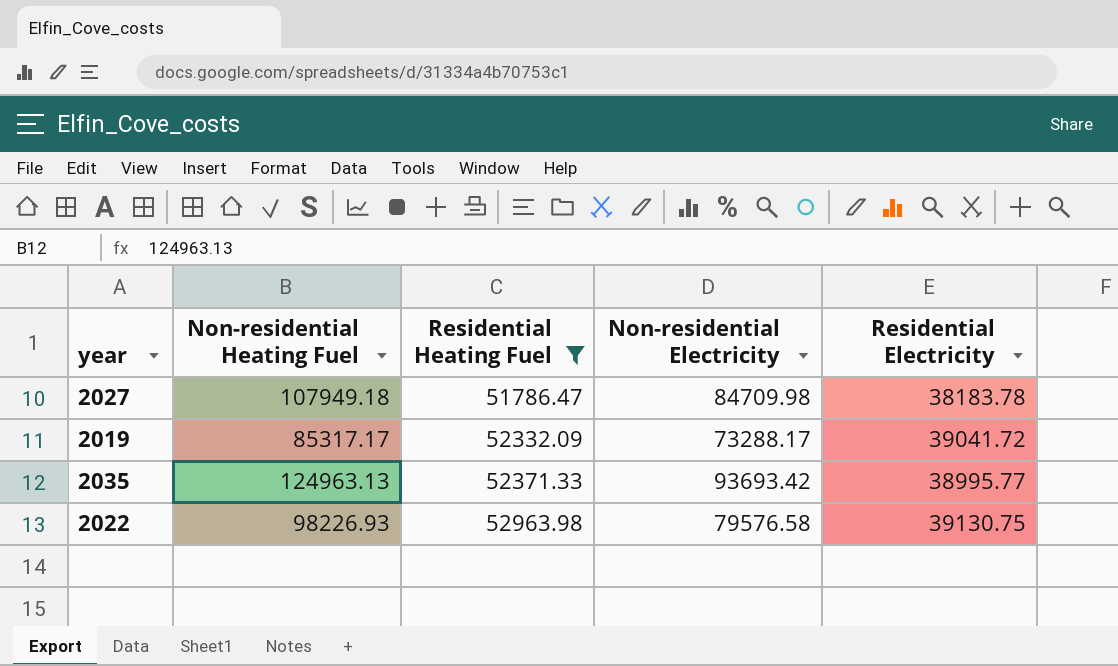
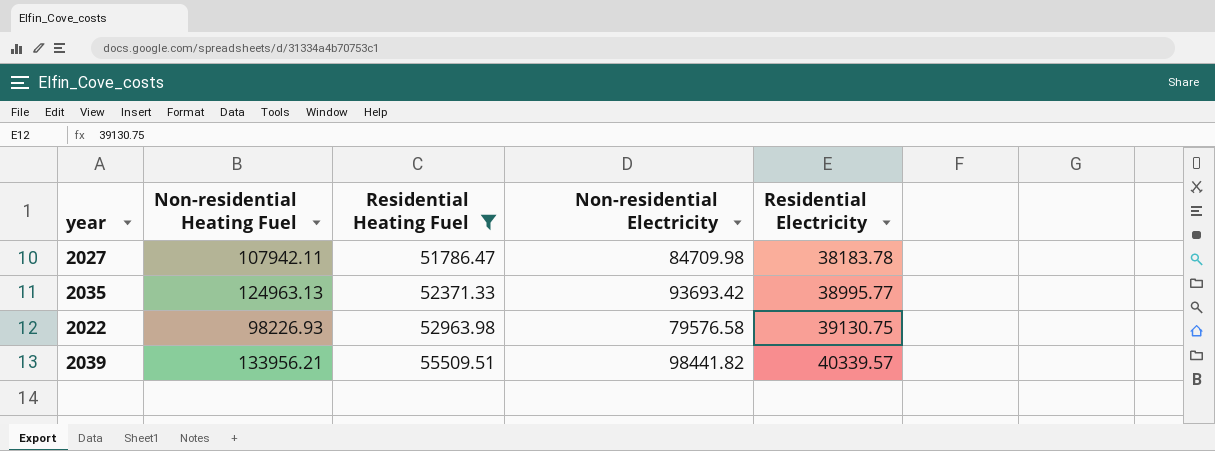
row 2019: 85317.17 | 52332.09 | 73288.17 | 39041.72 -> none
2027 | Non-residential Heating Fuel: 107949.18 -> 107942.11
row 2039: none -> 133956.21 | 55509.51 | 98441.82 | 40339.57

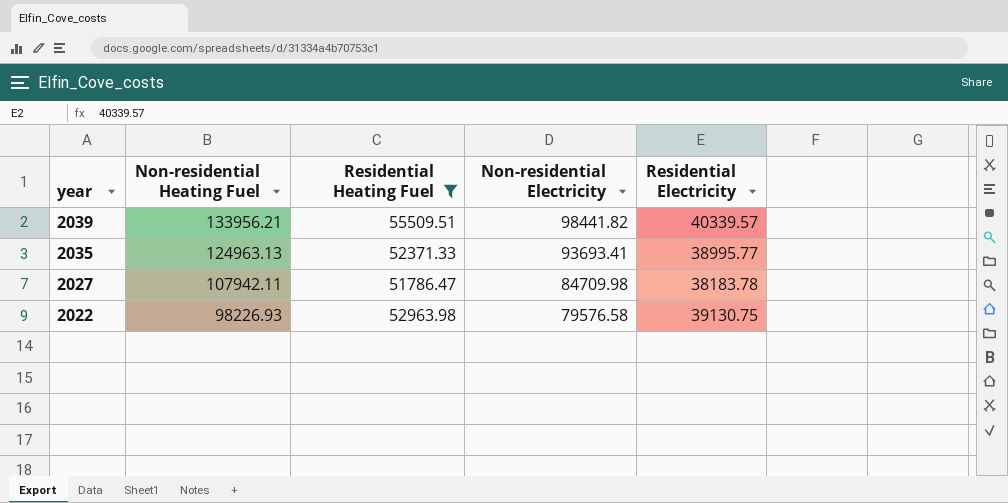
row order: Residential Heating Fuel ascending -> year descending
2035 | Non-residential Electricity: 93693.42 -> 93693.41

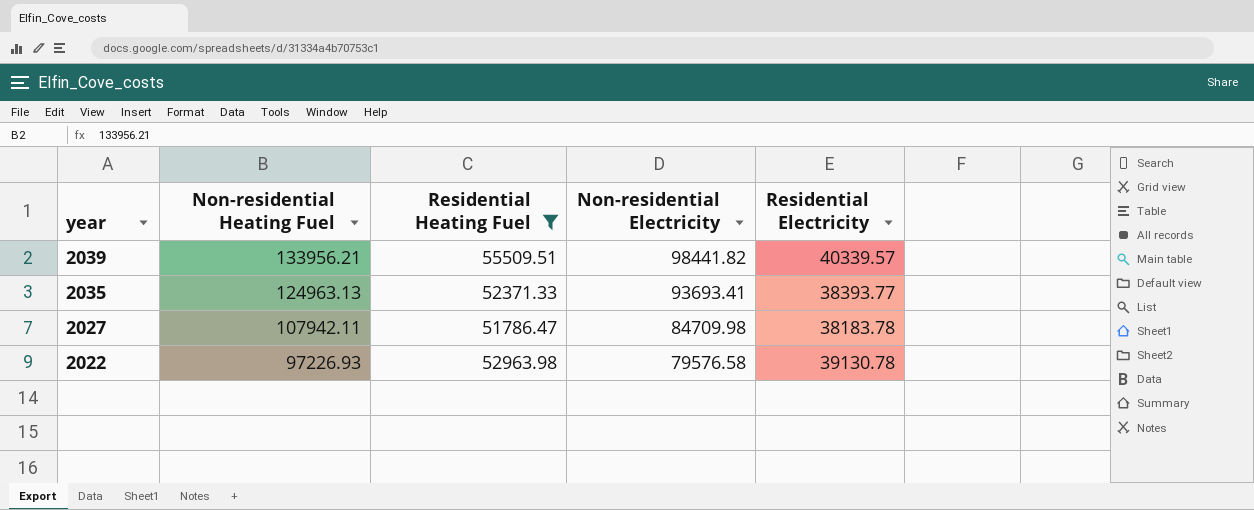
2035 | Residential Electricity: 38995.77 -> 38393.77
2022 | Non-residential Heating Fuel: 98226.93 -> 97226.93
2022 | Residential Electricity: 39130.75 -> 39130.78

